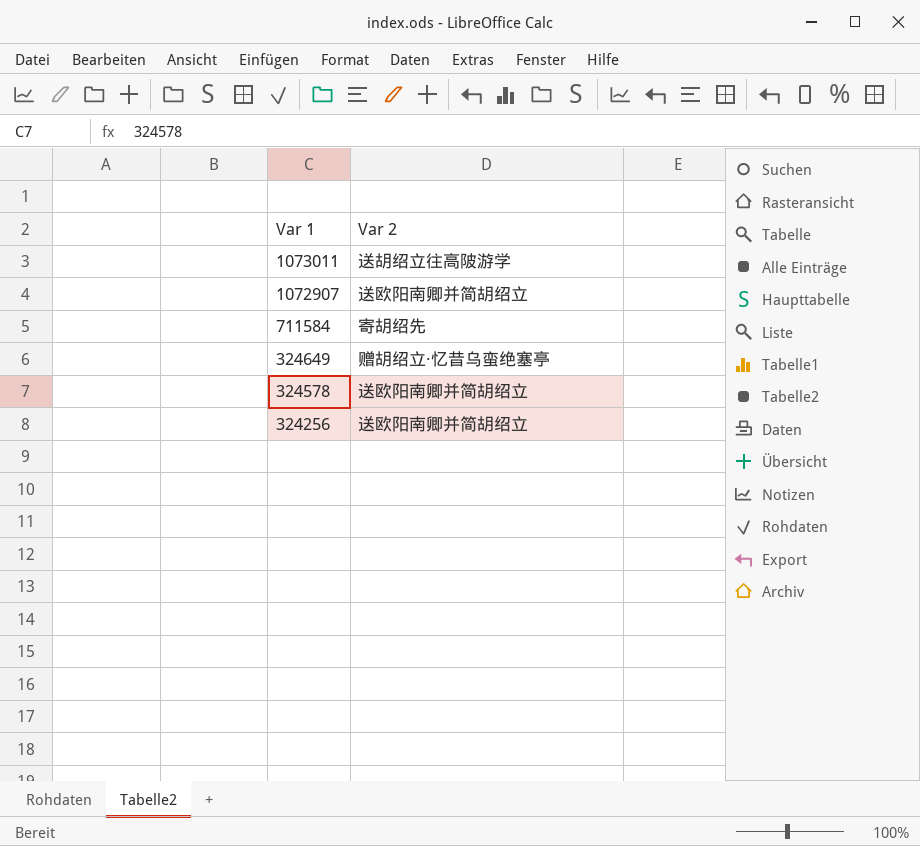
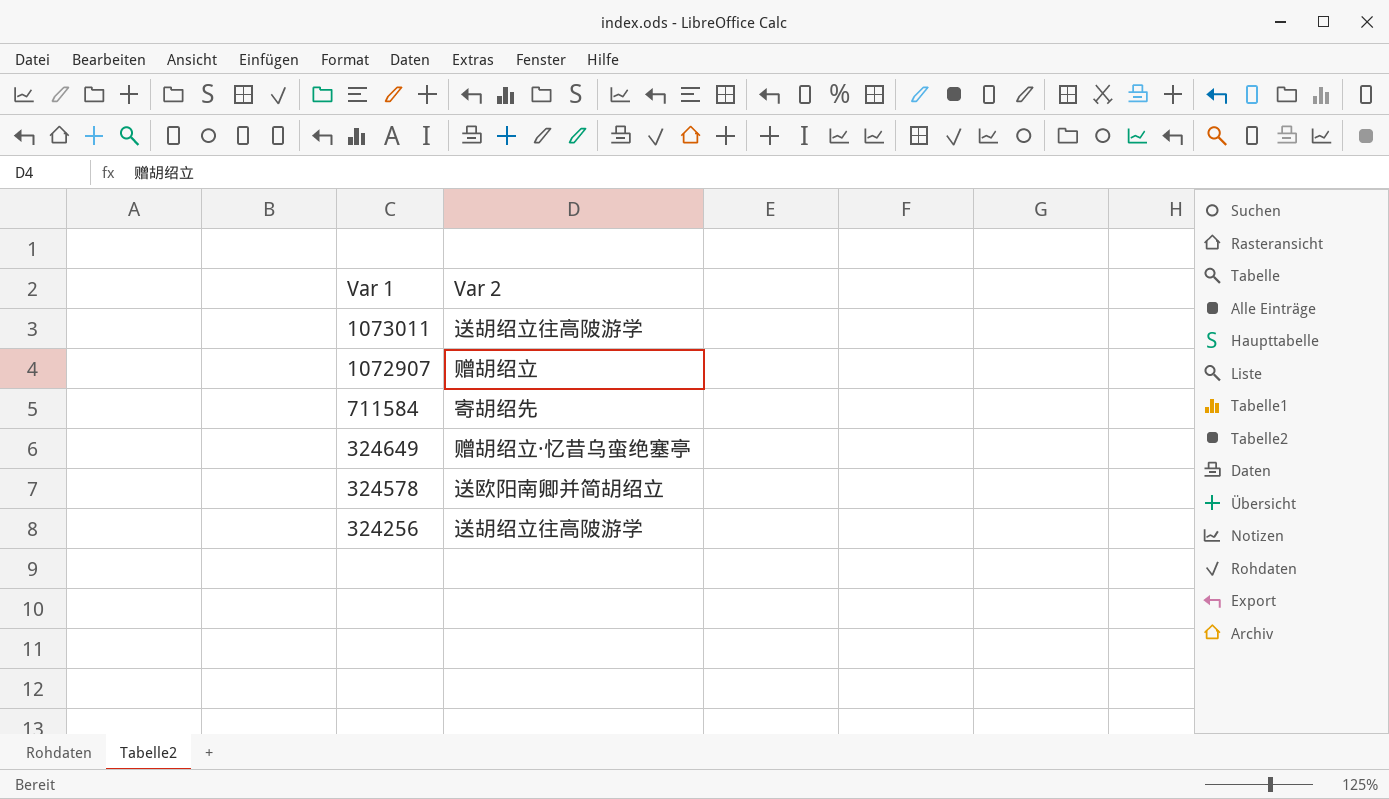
1072907 | Var 2: 送欧阳南卿并简胡绍立 -> 赠胡绍立
324256 | Var 2: 送欧阳南卿并简胡绍立 -> 送胡绍立往高陂游学

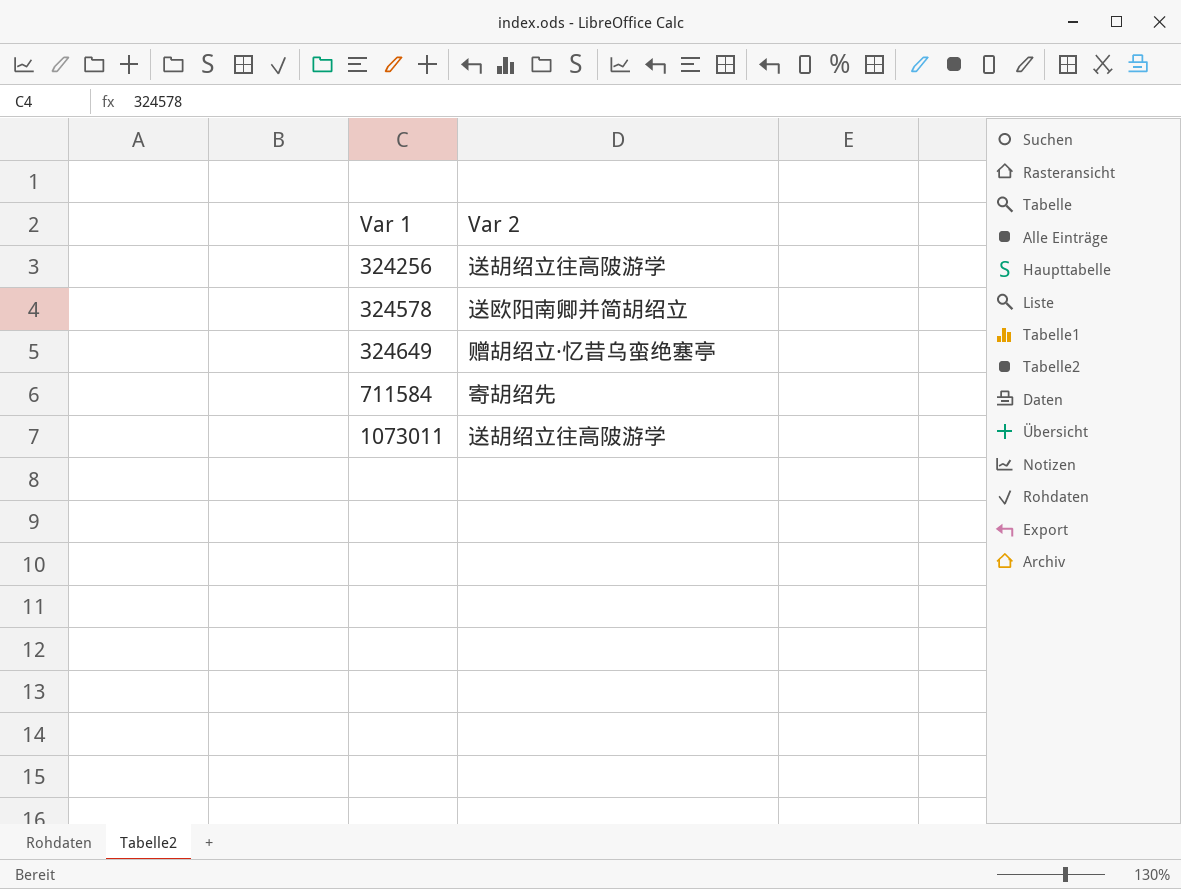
row order: Var 1 descending -> Var 1 ascending
row 1072907: 赠胡绍立 -> none

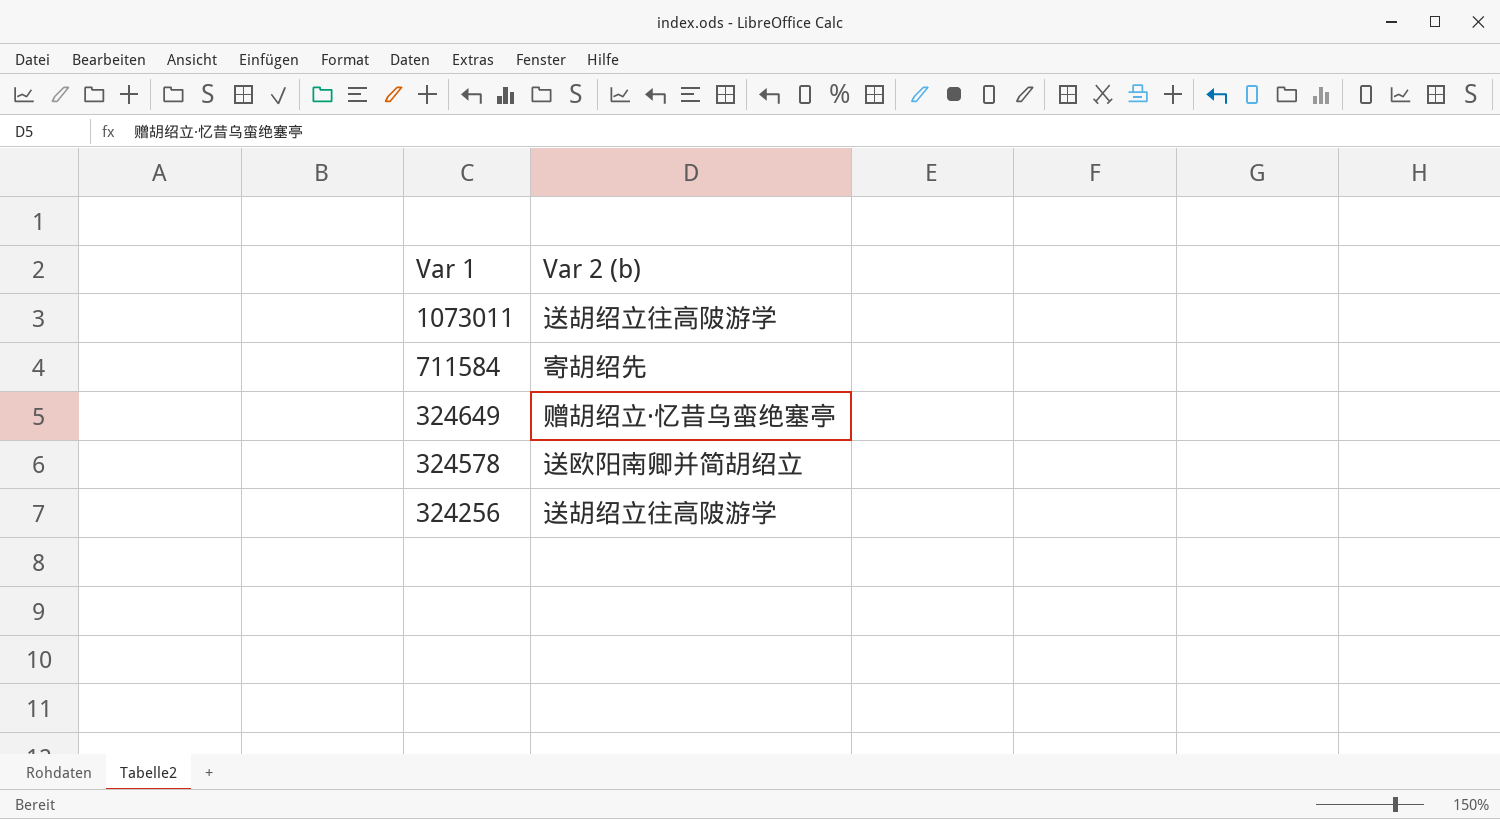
row order: Var 1 ascending -> Var 1 descending
column name: Var 2 -> Var 2 (b)

